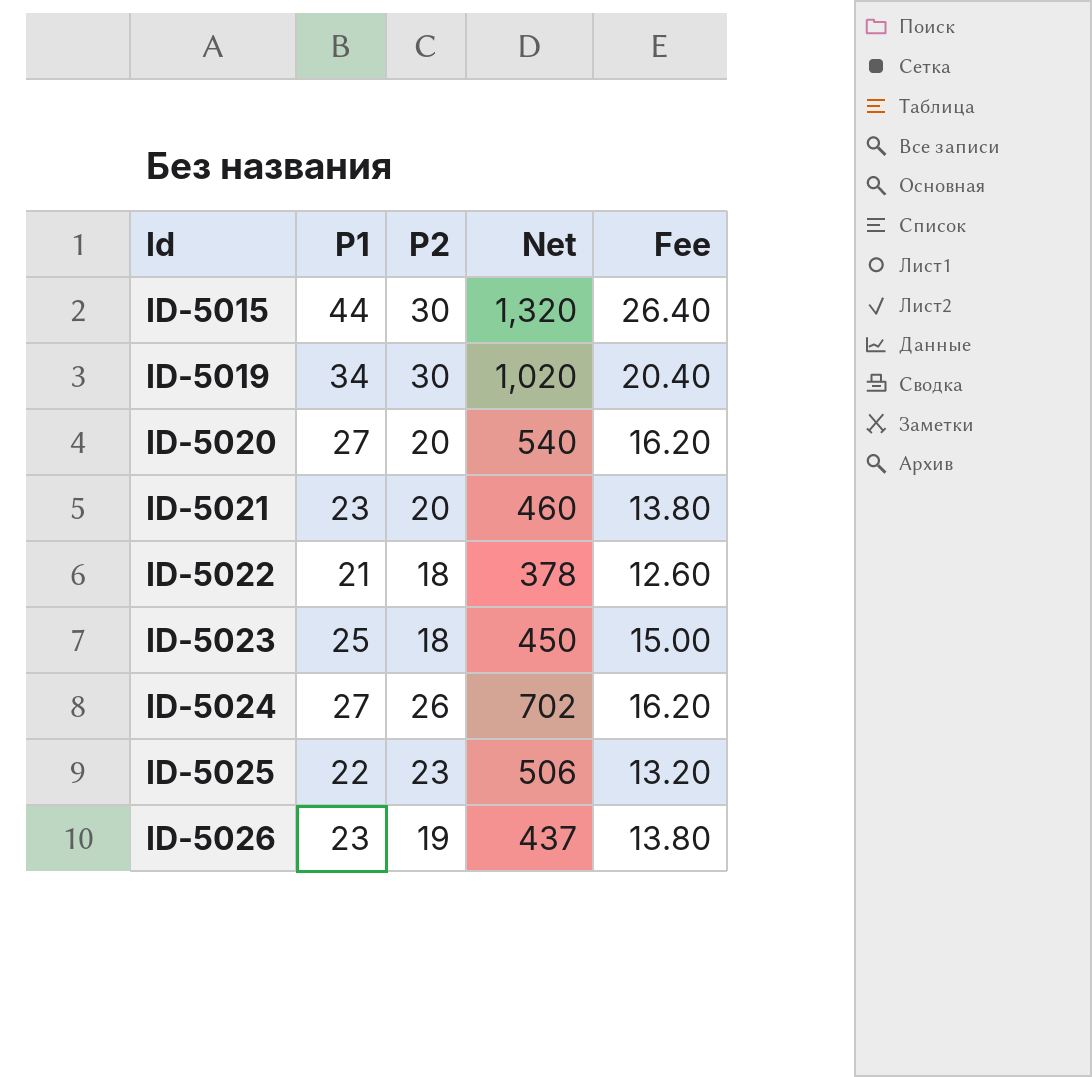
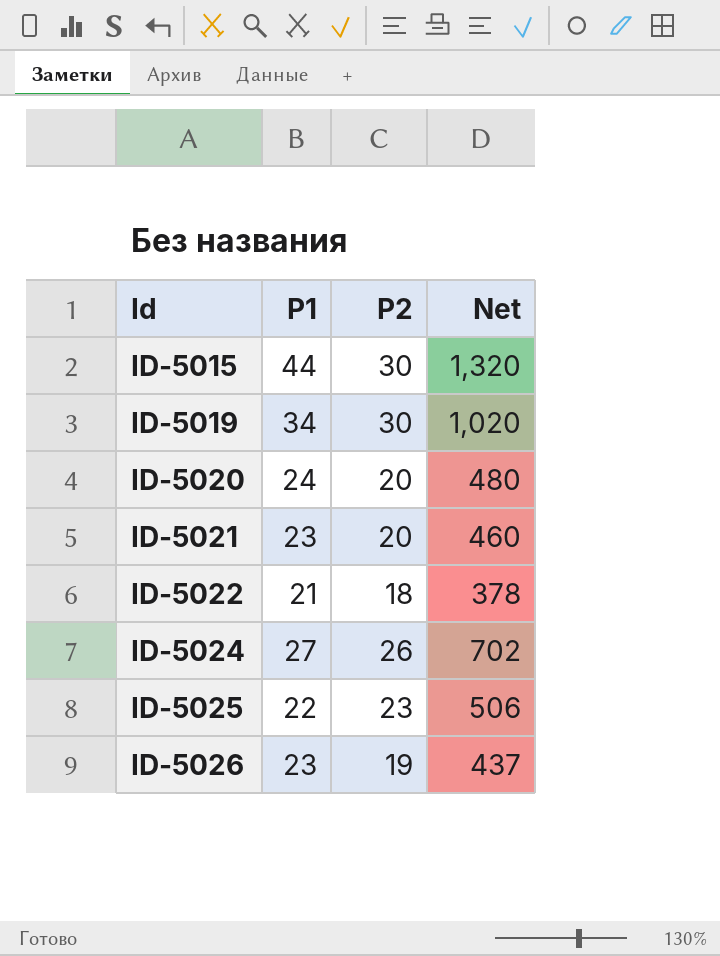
column Fee | formula: [P1] * 0.6 -> none
row ID-5023: 25 | 18 | 450 | 15.00 -> none
ID-5020 | P1: 27 -> 24
ID-5020 | Net: 540 -> 480

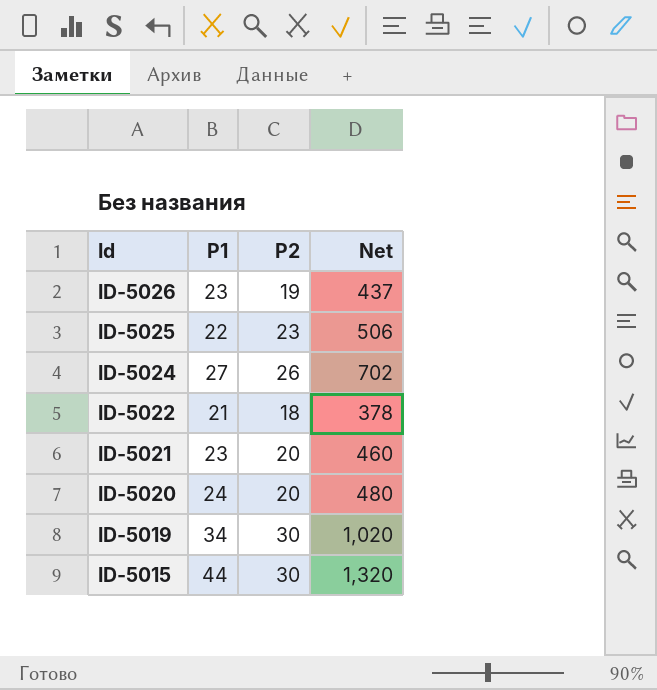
row order: Id ascending -> Id descending

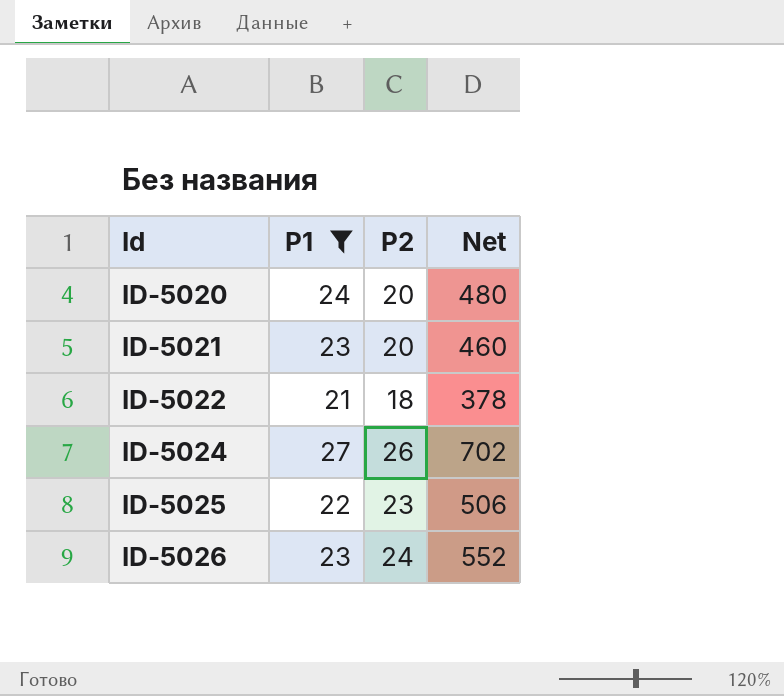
filter: none -> P1 <= 27
row order: Id descending -> Id ascending
ID-5026 | P2: 19 -> 24
ID-5026 | Net: 437 -> 552

